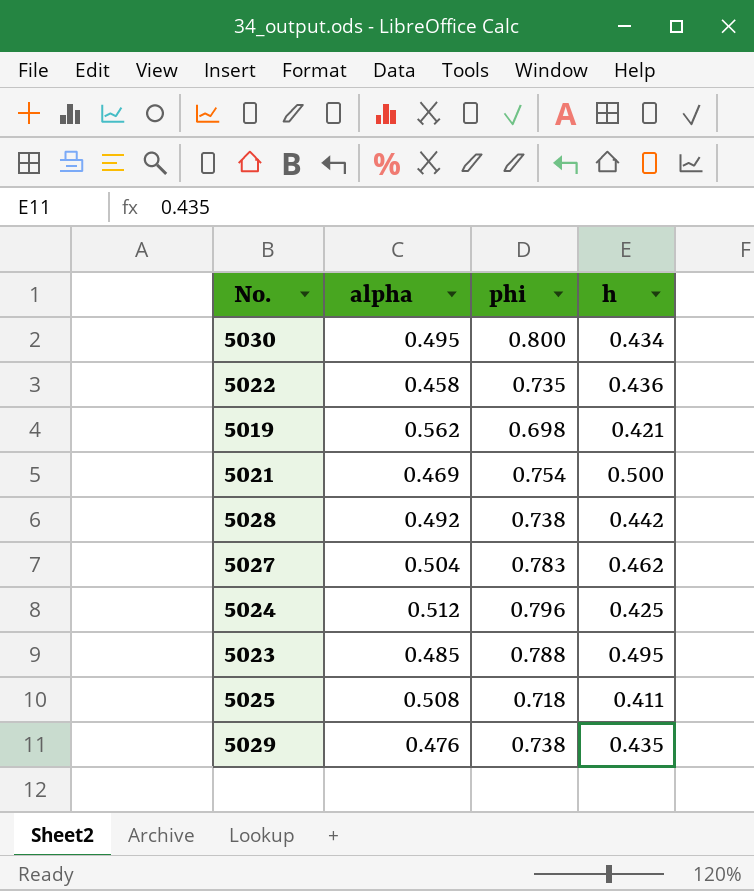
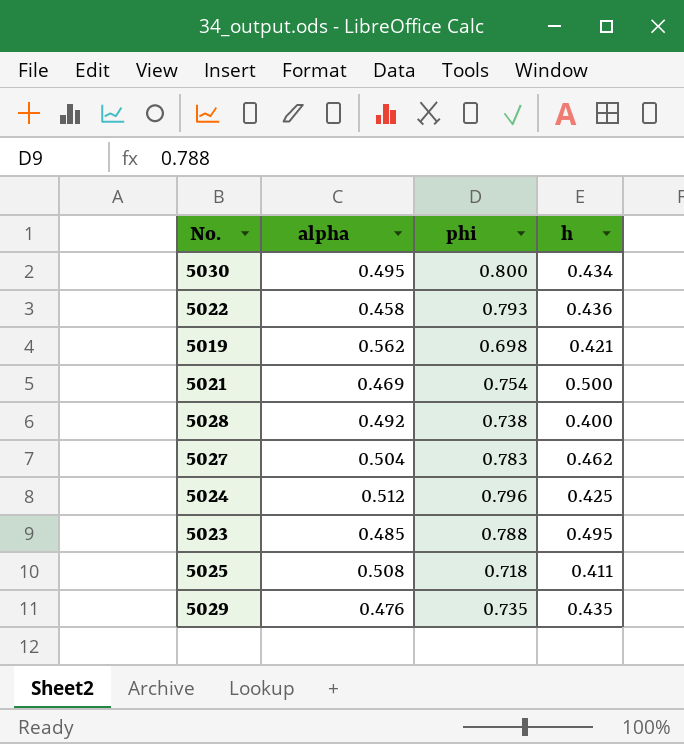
5022 | phi: 0.735 -> 0.793
5028 | h: 0.442 -> 0.400
5029 | phi: 0.738 -> 0.735

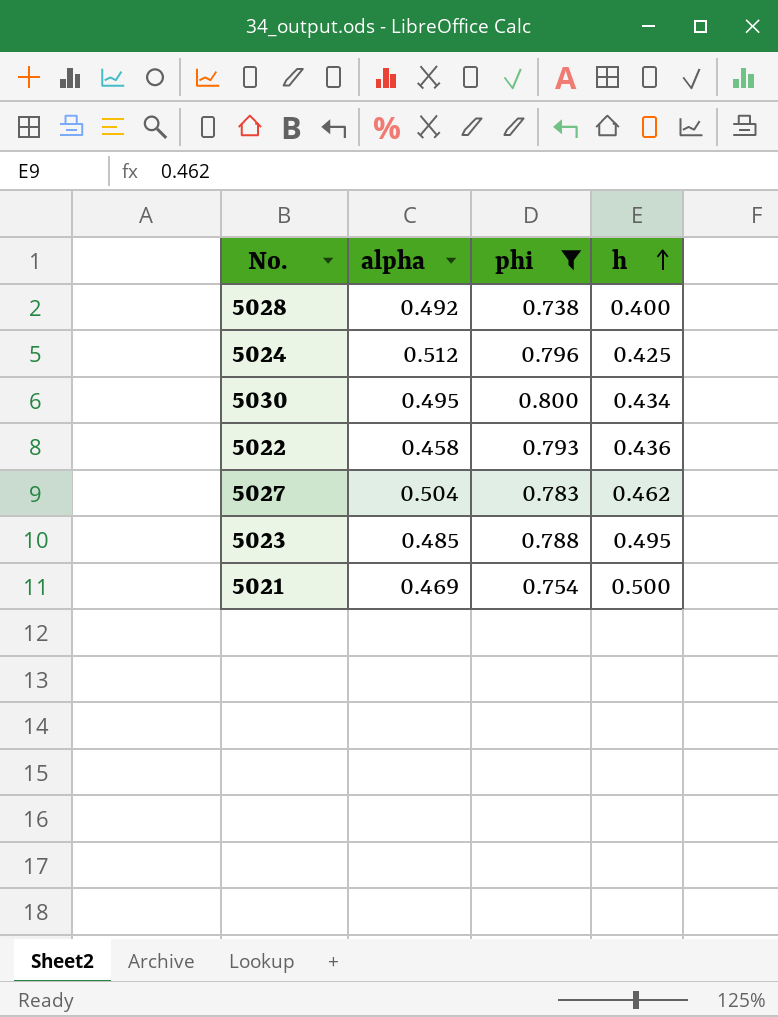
filter: none -> phi >= 0.738
row order: none -> h ascending

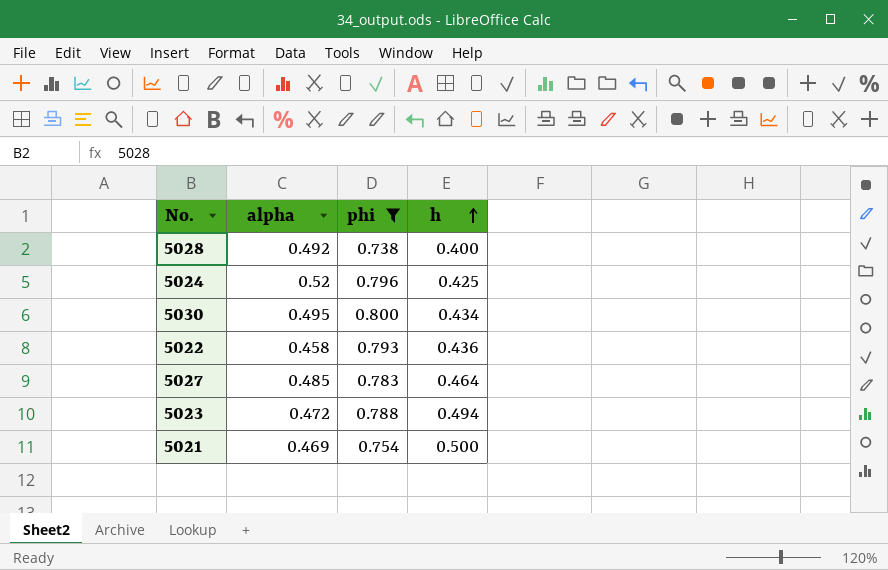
5024 | alpha: 0.512 -> 0.52
5027 | alpha: 0.504 -> 0.485
5027 | h: 0.462 -> 0.464
5023 | alpha: 0.485 -> 0.472
5023 | h: 0.495 -> 0.494

